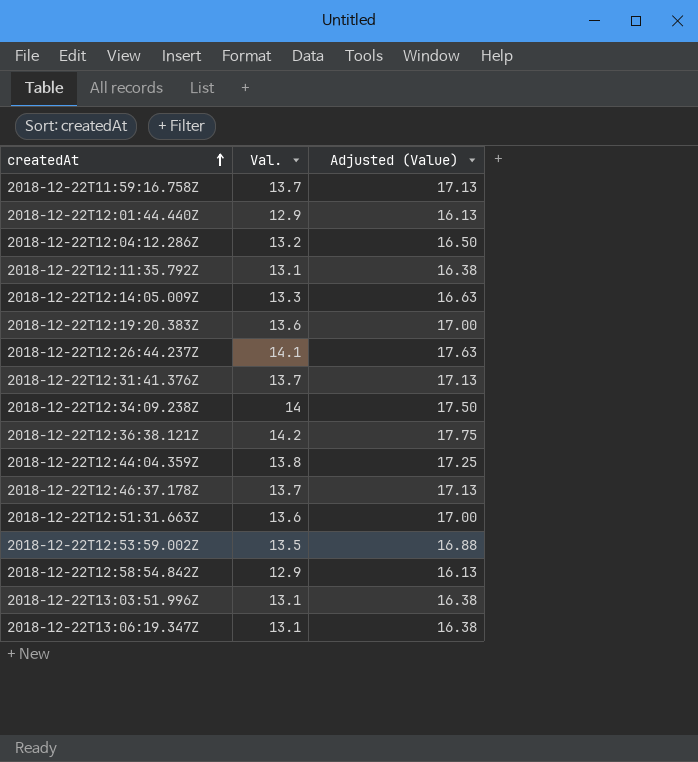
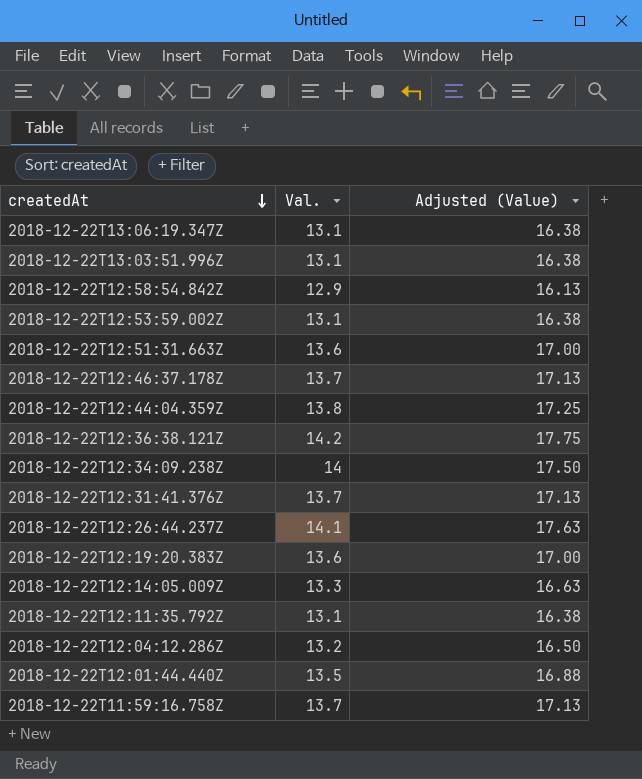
row order: createdAt ascending -> createdAt descending
2018-12-22T12:53:59.002Z | Val.: 13.5 -> 13.1
2018-12-22T12:53:59.002Z | Adjusted (Value): 16.88 -> 16.38
2018-12-22T12:01:44.440Z | Val.: 12.9 -> 13.5
2018-12-22T12:01:44.440Z | Adjusted (Value): 16.13 -> 16.88

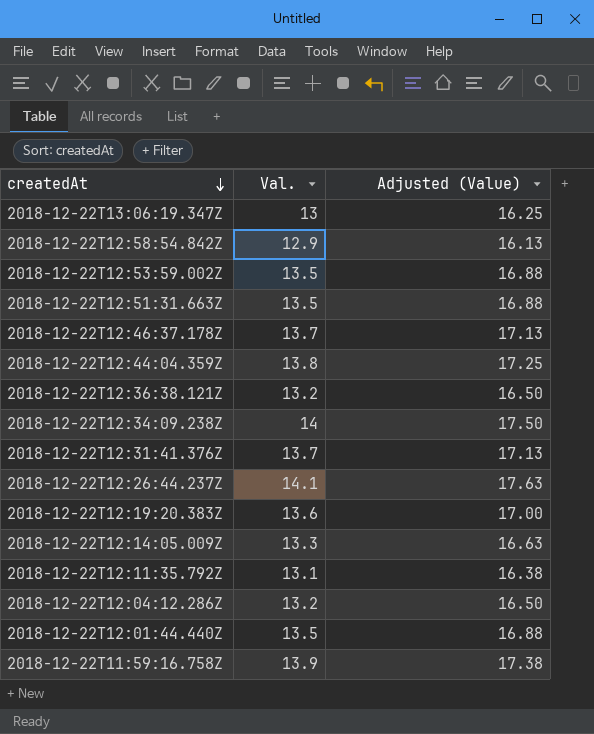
row 2018-12-22T13:03:51.996Z: 13.1 | 16.38 -> none
2018-12-22T13:06:19.347Z | Val.: 13.1 -> 13
2018-12-22T13:06:19.347Z | Adjusted (Value): 16.38 -> 16.25
2018-12-22T12:53:59.002Z | Val.: 13.1 -> 13.5
2018-12-22T12:53:59.002Z | Adjusted (Value): 16.38 -> 16.88
2018-12-22T12:51:31.663Z | Val.: 13.6 -> 13.5
2018-12-22T12:51:31.663Z | Adjusted (Value): 17.00 -> 16.88
2018-12-22T12:36:38.121Z | Val.: 14.2 -> 13.2
2018-12-22T12:36:38.121Z | Adjusted (Value): 17.75 -> 16.50
2018-12-22T11:59:16.758Z | Val.: 13.7 -> 13.9
2018-12-22T11:59:16.758Z | Adjusted (Value): 17.13 -> 17.38

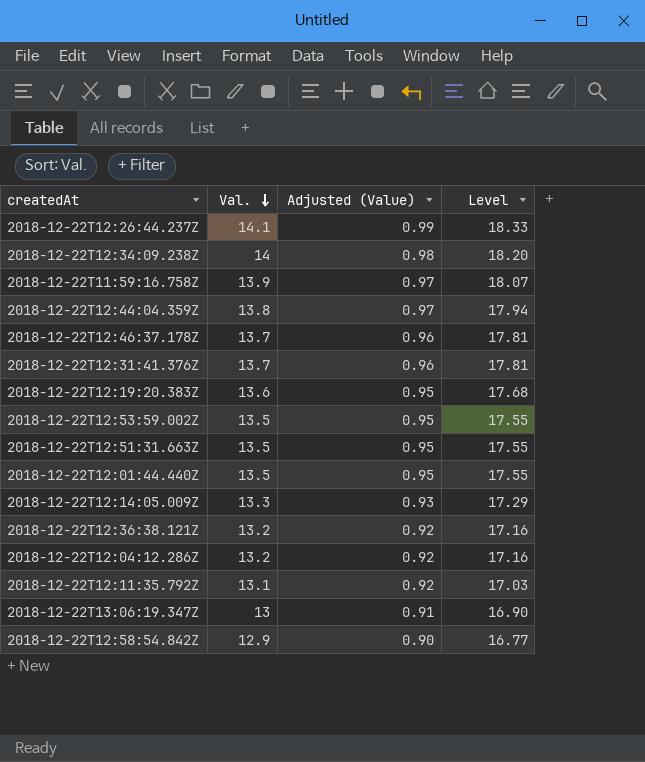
row order: createdAt descending -> Val. descending
column Adjusted (Value) | formula: [Val.] * 1.25 -> [Val.] * 0.07
column Level | formula: none -> [Val.] * 1.3

